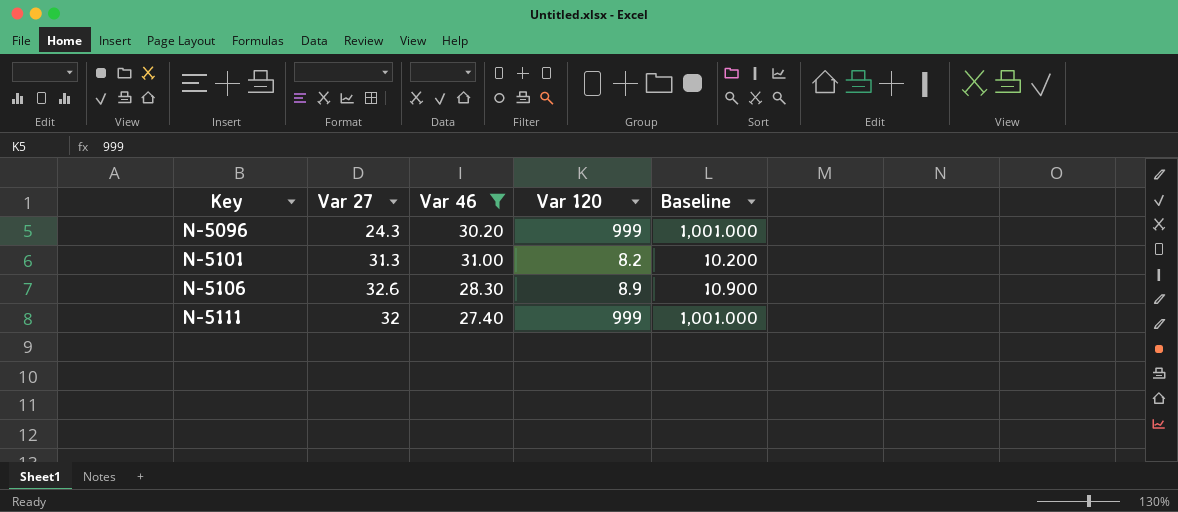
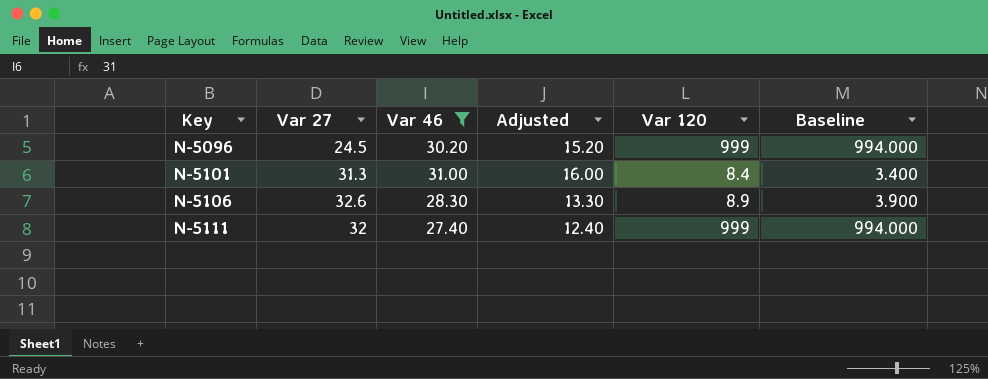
column Adjusted | formula: none -> [Var 46] - 15
column Baseline | formula: [Var 120] + 2 -> [Var 120] - 5
N-5096 | Var 27: 24.3 -> 24.5
N-5101 | Var 120: 8.2 -> 8.4

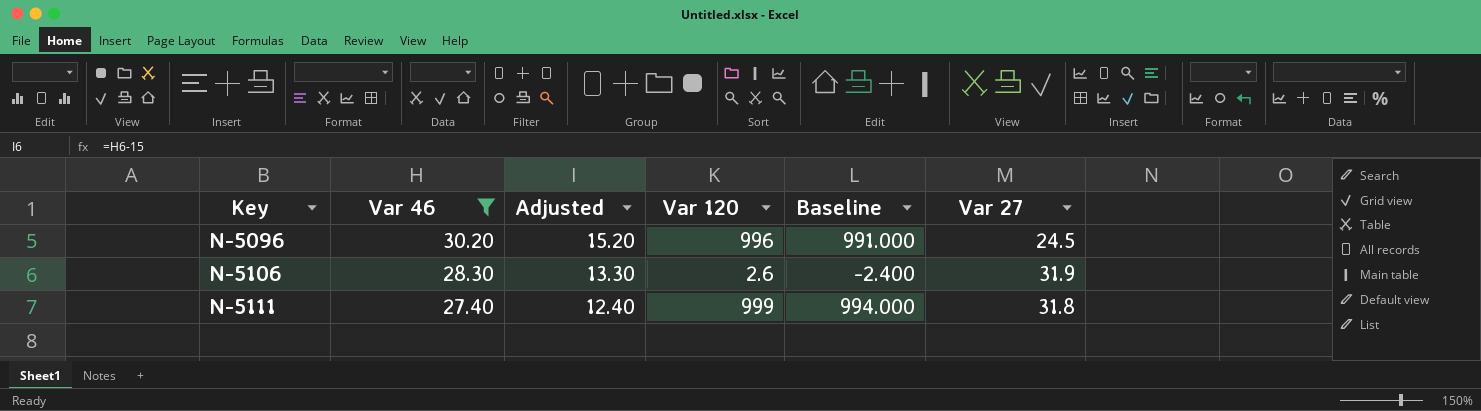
column Var 27 | position: 2 -> 6
row N-5101: 31.3 | 31.00 | 16.00 | 8.4 | 3.400 -> none
N-5096 | Var 120: 999 -> 996
N-5096 | Baseline: 994.000 -> 991.000
N-5106 | Var 120: 8.9 -> 2.6
N-5106 | Baseline: 3.900 -> -2.400
N-5106 | Var 27: 32.6 -> 31.9
N-5111 | Var 27: 32 -> 31.8

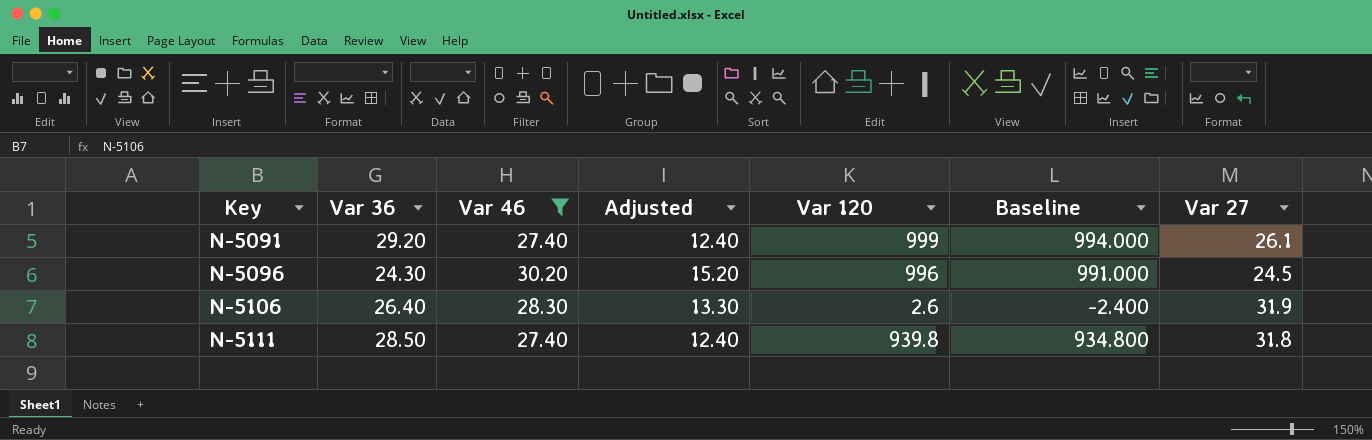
column Var 36 | position: none -> 2
row N-5091: none -> 29.20 | 27.40 | 12.40 | 999 | 994.000 | 26.1
N-5111 | Var 120: 999 -> 939.8
N-5111 | Baseline: 994.000 -> 934.800

